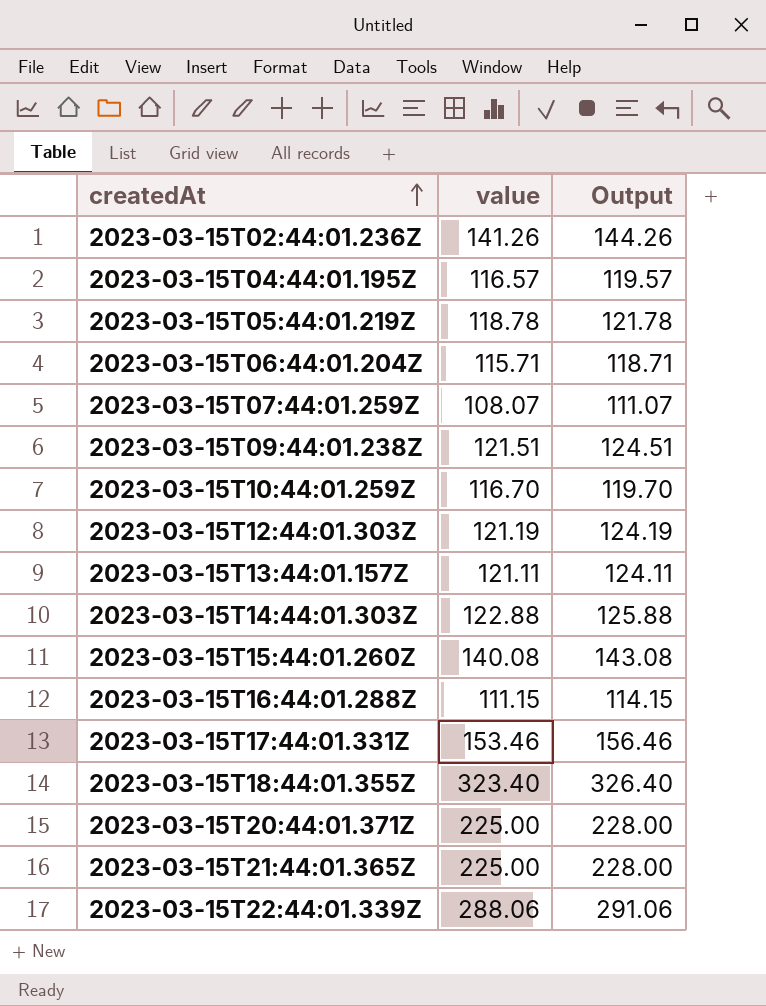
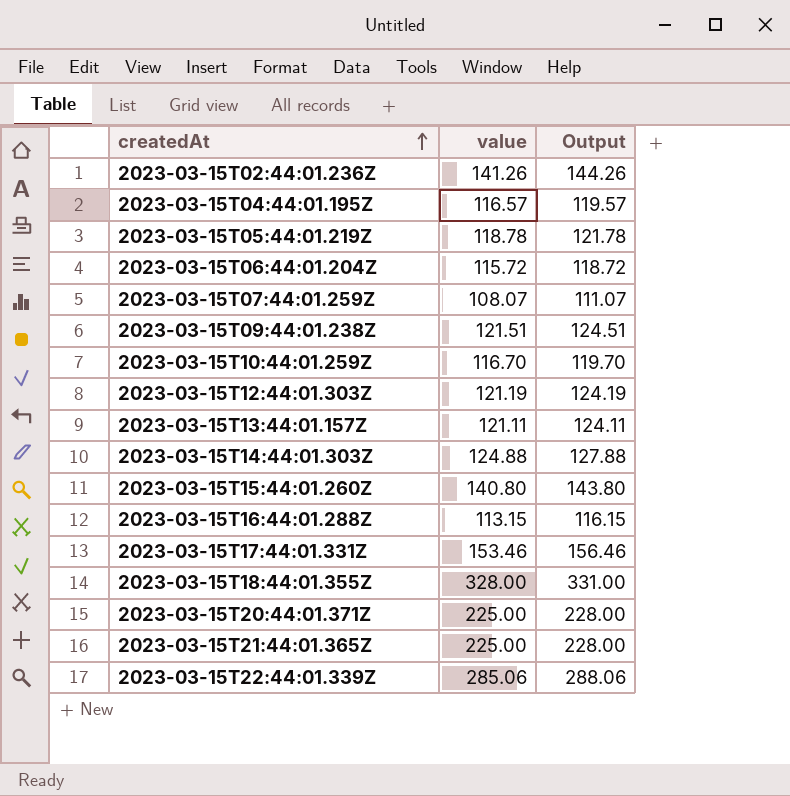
2023-03-15T06:44:01.204Z | value: 115.71 -> 115.72
2023-03-15T06:44:01.204Z | Output: 118.71 -> 118.72
2023-03-15T14:44:01.303Z | value: 122.88 -> 124.88
2023-03-15T14:44:01.303Z | Output: 125.88 -> 127.88
2023-03-15T15:44:01.260Z | value: 140.08 -> 140.80
2023-03-15T15:44:01.260Z | Output: 143.08 -> 143.80
2023-03-15T16:44:01.288Z | value: 111.15 -> 113.15
2023-03-15T16:44:01.288Z | Output: 114.15 -> 116.15
2023-03-15T18:44:01.355Z | value: 323.40 -> 328.00
2023-03-15T18:44:01.355Z | Output: 326.40 -> 331.00
2023-03-15T22:44:01.339Z | value: 288.06 -> 285.06
2023-03-15T22:44:01.339Z | Output: 291.06 -> 288.06

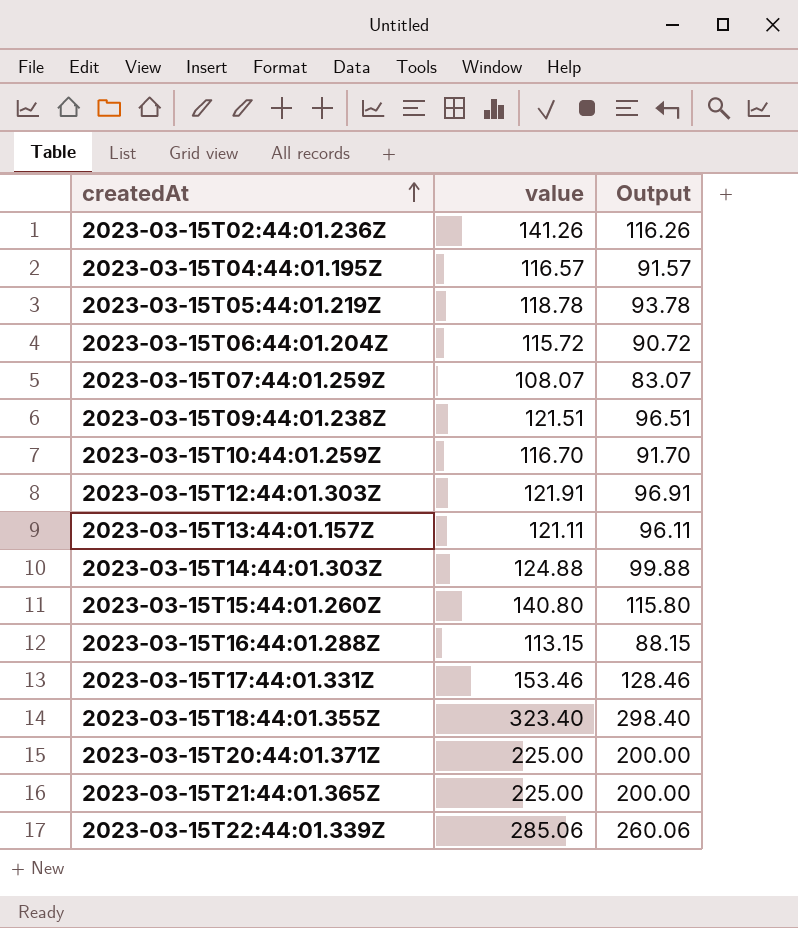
column Output | formula: [value] + 3 -> [value] - 25
2023-03-15T12:44:01.303Z | value: 121.19 -> 121.91
2023-03-15T18:44:01.355Z | value: 328.00 -> 323.40

